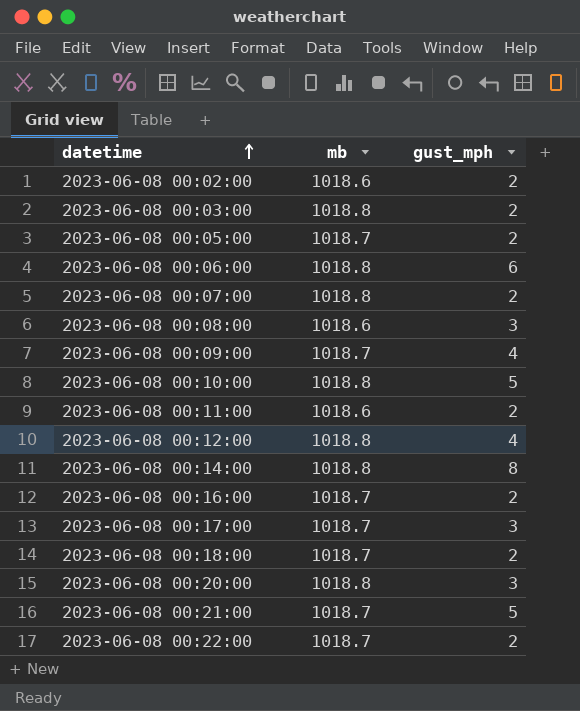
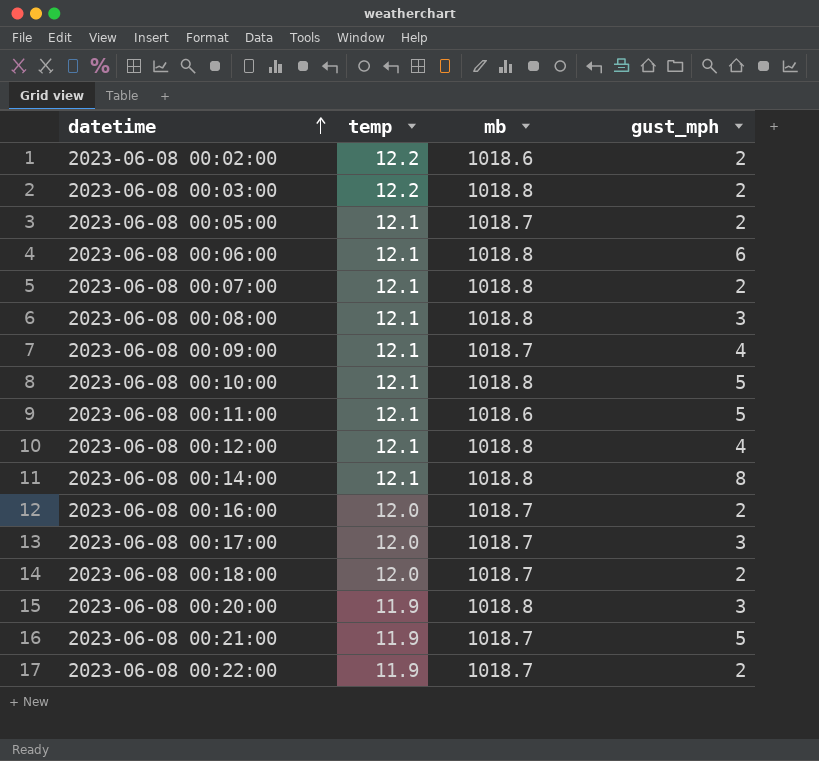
column temp | position: none -> 2
2023-06-08 00:08:00 | mb: 1018.6 -> 1018.8
2023-06-08 00:11:00 | gust_mph: 2 -> 5

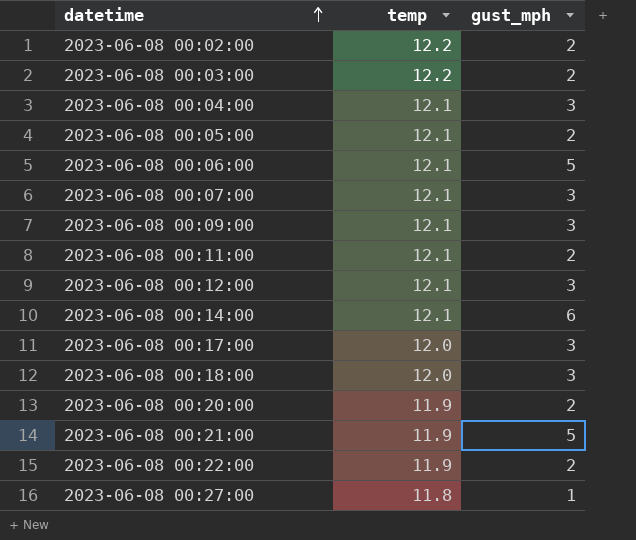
column mb | position: 3 -> none
row 2023-06-08 00:08:00: 12.1 | 1018.8 | 3 -> none
row 2023-06-08 00:10:00: 12.1 | 1018.8 | 5 -> none
row 2023-06-08 00:16:00: 12.0 | 1018.7 | 2 -> none
row 2023-06-08 00:04:00: none -> 12.1 | 3
2023-06-08 00:06:00 | gust_mph: 6 -> 5
2023-06-08 00:07:00 | gust_mph: 2 -> 3
2023-06-08 00:09:00 | gust_mph: 4 -> 3
2023-06-08 00:11:00 | gust_mph: 5 -> 2
2023-06-08 00:12:00 | gust_mph: 4 -> 3
2023-06-08 00:14:00 | gust_mph: 8 -> 6
2023-06-08 00:18:00 | gust_mph: 2 -> 3
2023-06-08 00:20:00 | gust_mph: 3 -> 2
row 2023-06-08 00:27:00: none -> 11.8 | 1

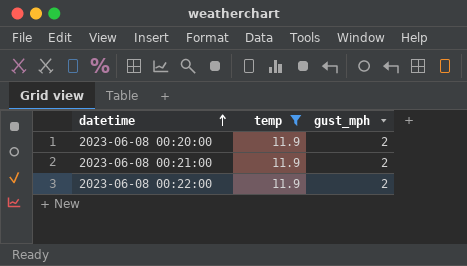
filter: none -> temp = 11.9
2023-06-08 00:21:00 | gust_mph: 5 -> 2

